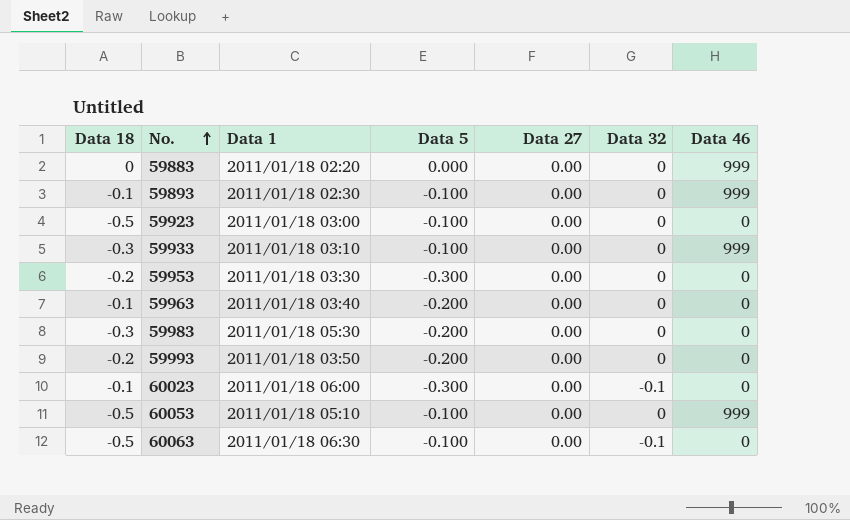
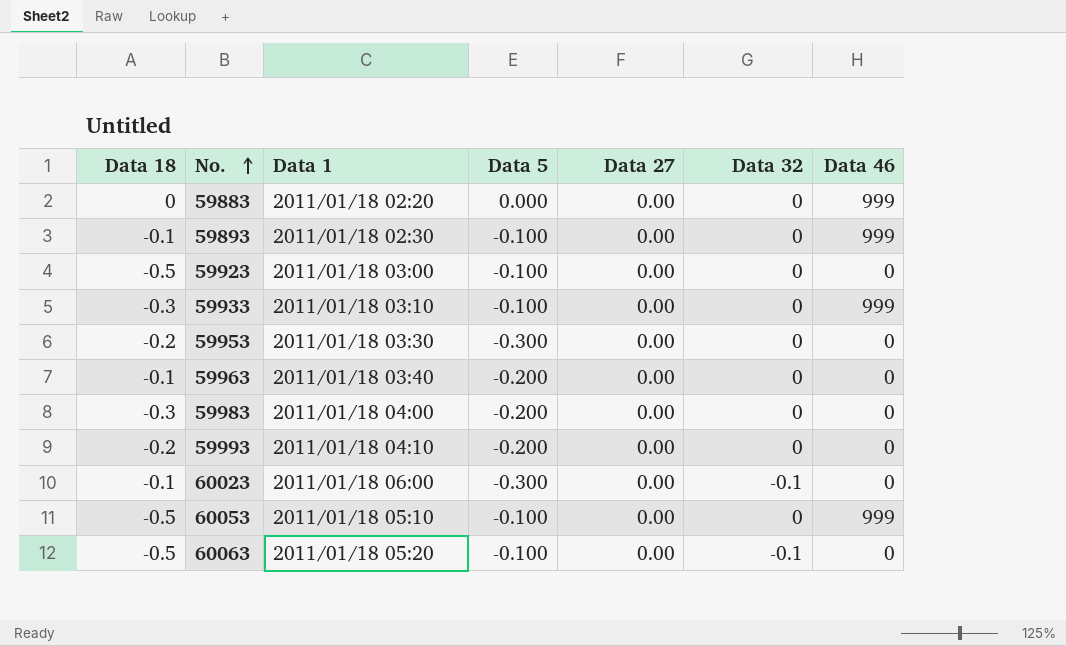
59983 | Data 1: 2011/01/18 05:30 -> 2011/01/18 04:00
59993 | Data 1: 2011/01/18 03:50 -> 2011/01/18 04:10
60063 | Data 1: 2011/01/18 06:30 -> 2011/01/18 05:20

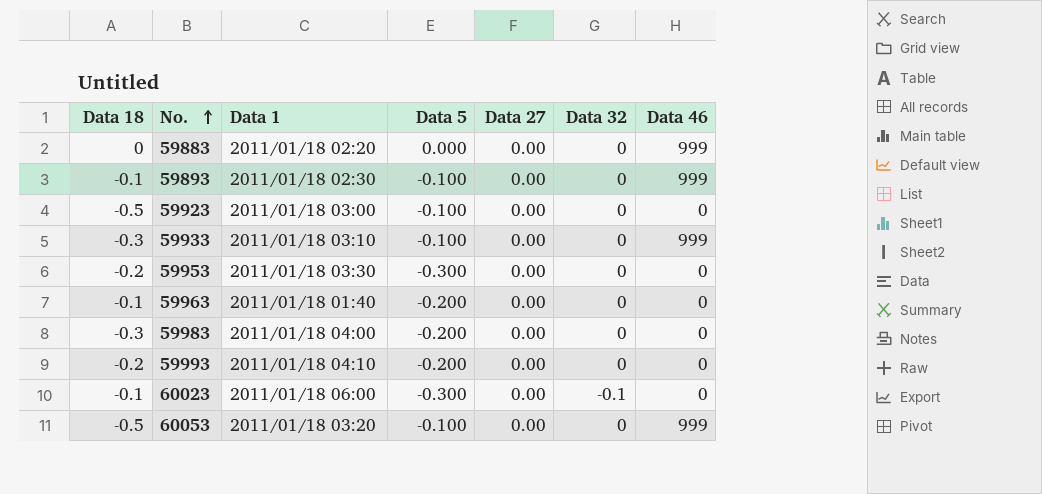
row 60063: -0.5 | 2011/01/18 05:20 | -0.100 | 0.00 | -0.1 | 0 -> none
59963 | Data 1: 2011/01/18 03:40 -> 2011/01/18 01:40
60053 | Data 1: 2011/01/18 05:10 -> 2011/01/18 03:20

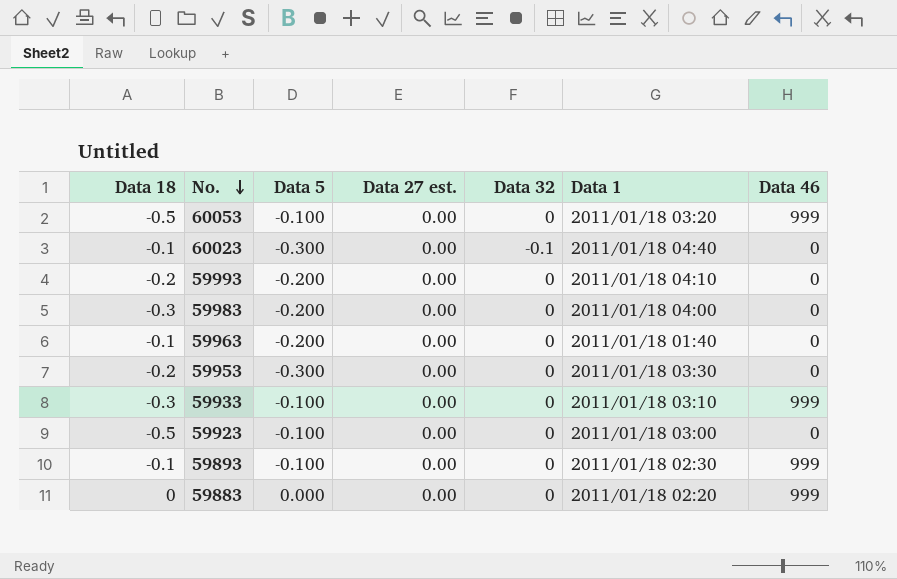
row order: No. ascending -> No. descending
column name: Data 27 -> Data 27 est.
column Data 1 | position: 3 -> 6
60023 | Data 1: 2011/01/18 06:00 -> 2011/01/18 04:40

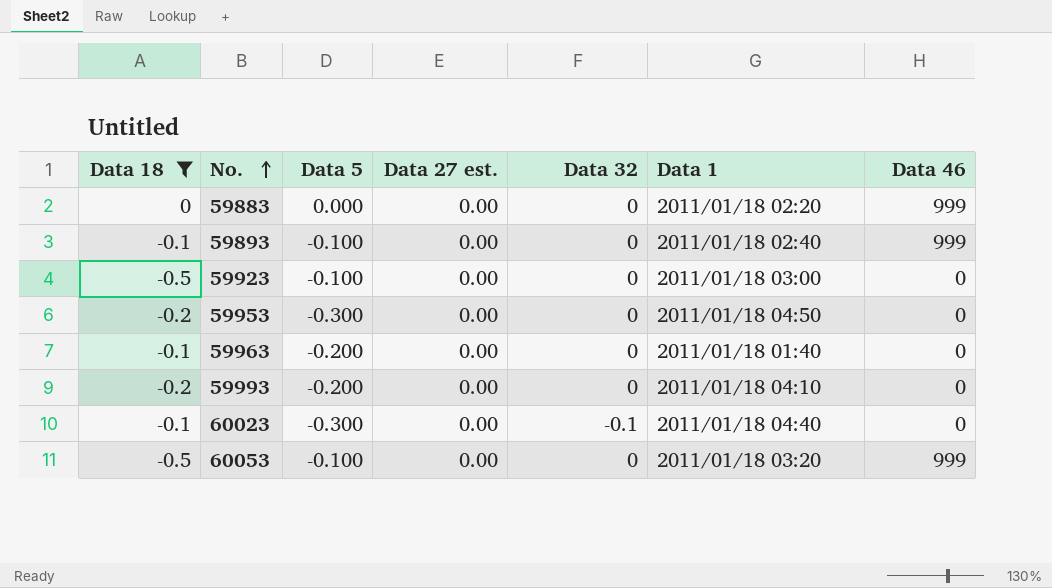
filter: none -> Data 18 != -0.3
row order: No. descending -> No. ascending
59893 | Data 1: 2011/01/18 02:30 -> 2011/01/18 02:40
59953 | Data 1: 2011/01/18 03:30 -> 2011/01/18 04:50

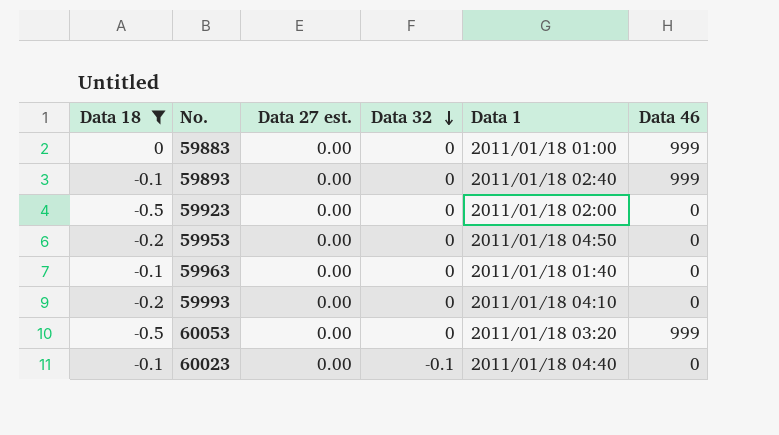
row order: No. ascending -> Data 32 descending
column Data 5 | position: 3 -> none
59883 | Data 1: 2011/01/18 02:20 -> 2011/01/18 01:00
59923 | Data 1: 2011/01/18 03:00 -> 2011/01/18 02:00

